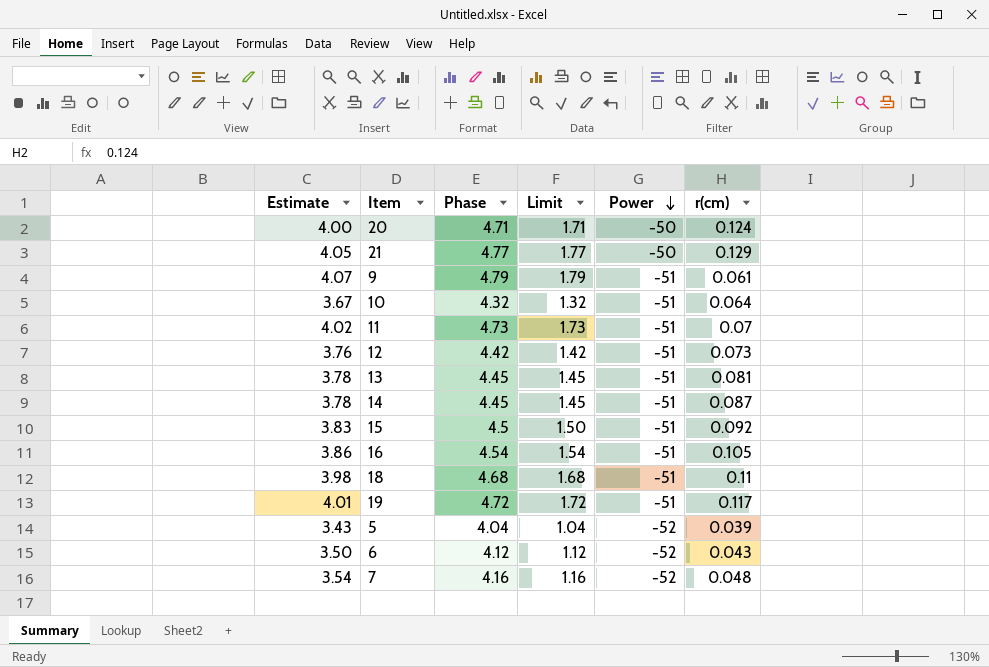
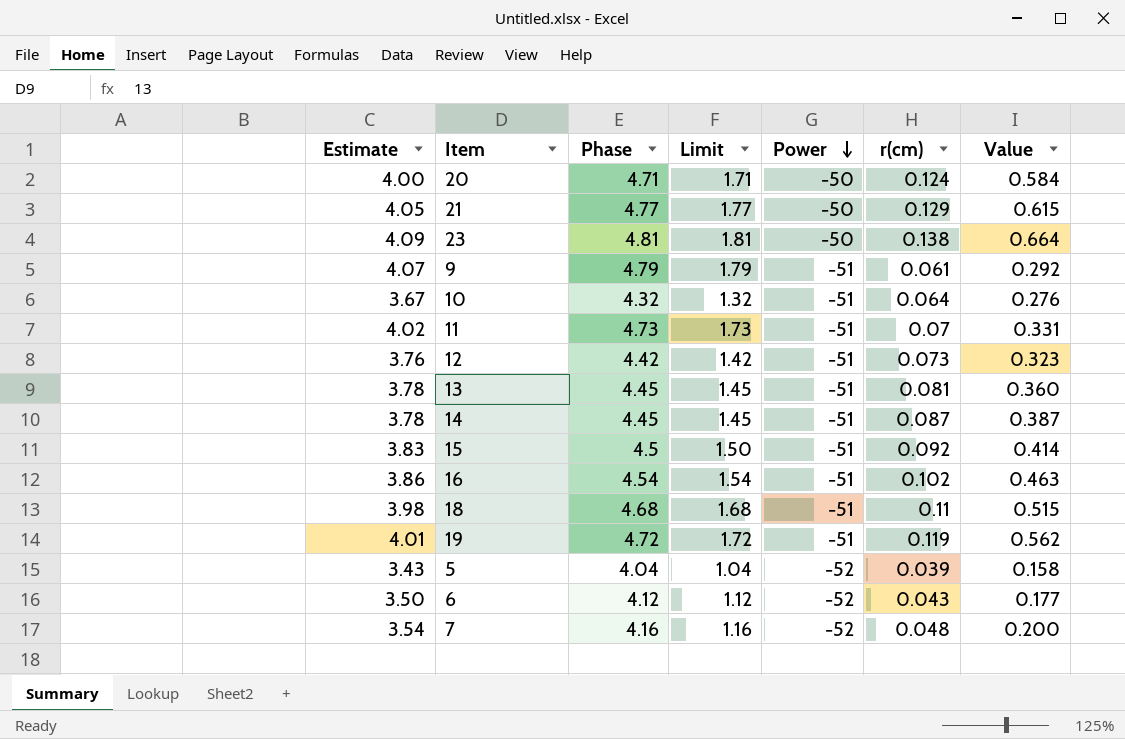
column Value | formula: none -> [Phase] * [r(cm)]
row 23: none -> 4.09 | 4.81 | 1.81 | -50 | 0.138 | 0.664
16 | r(cm): 0.105 -> 0.102
19 | r(cm): 0.117 -> 0.119

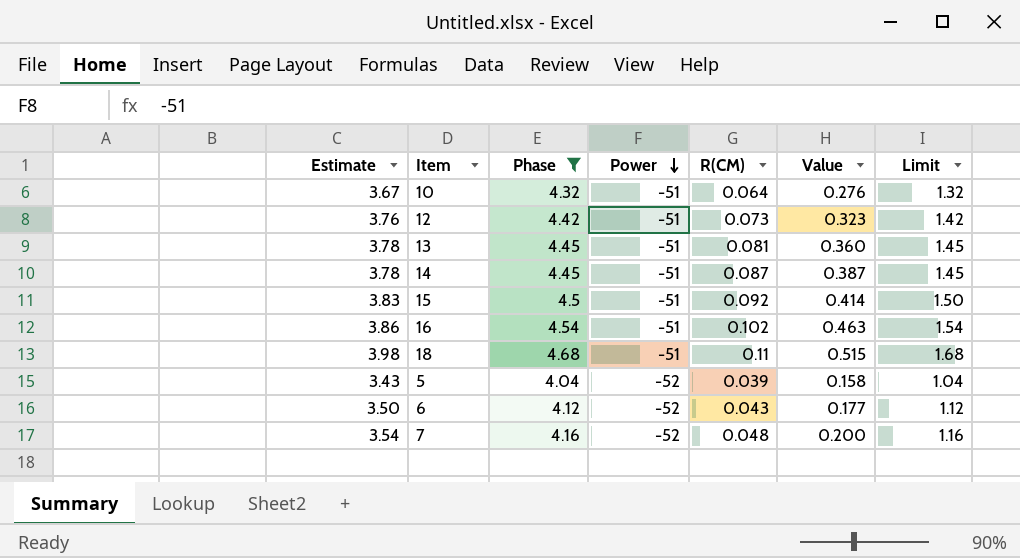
filter: none -> Phase <= 4.68
column name: r(cm) -> R(CM)
column Limit | position: 4 -> 7

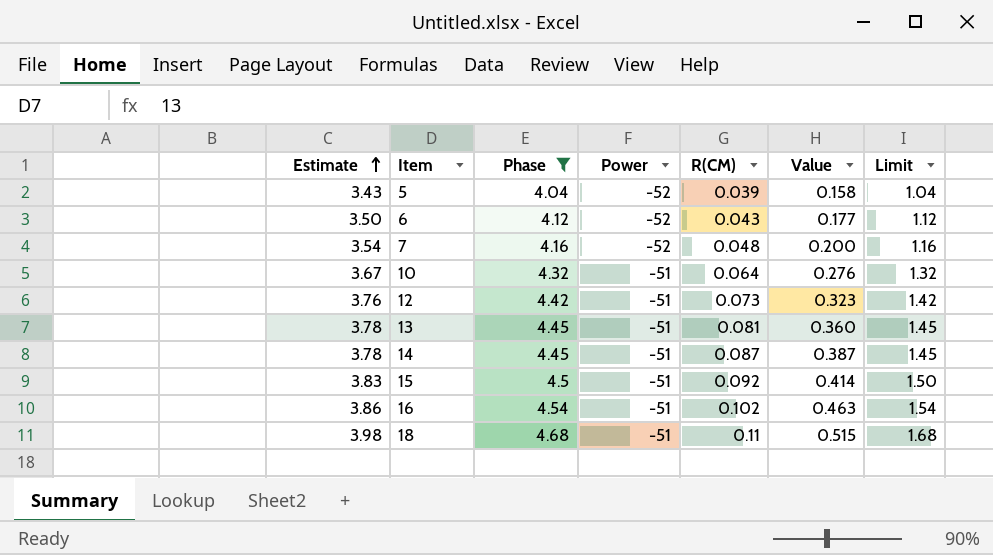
row order: Power descending -> Estimate ascending

